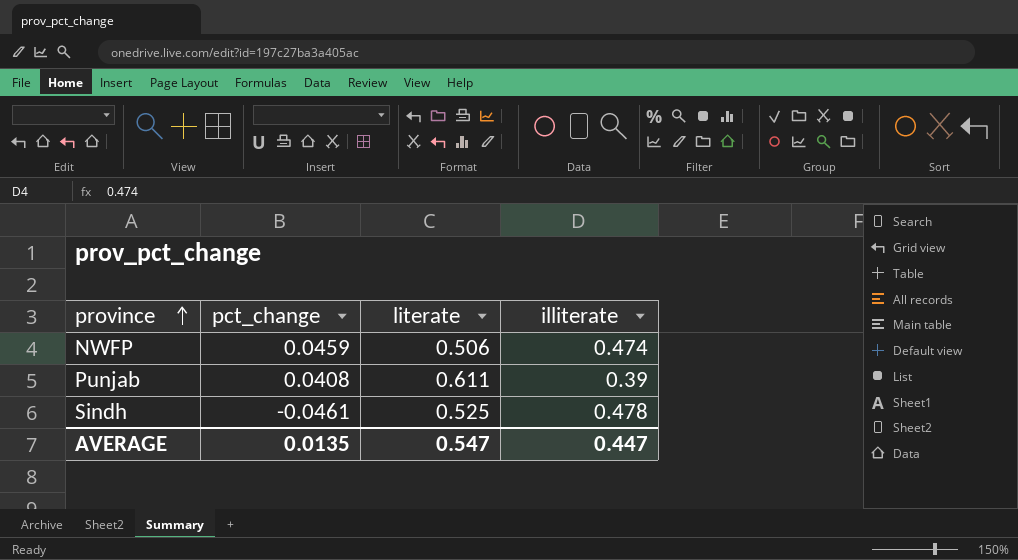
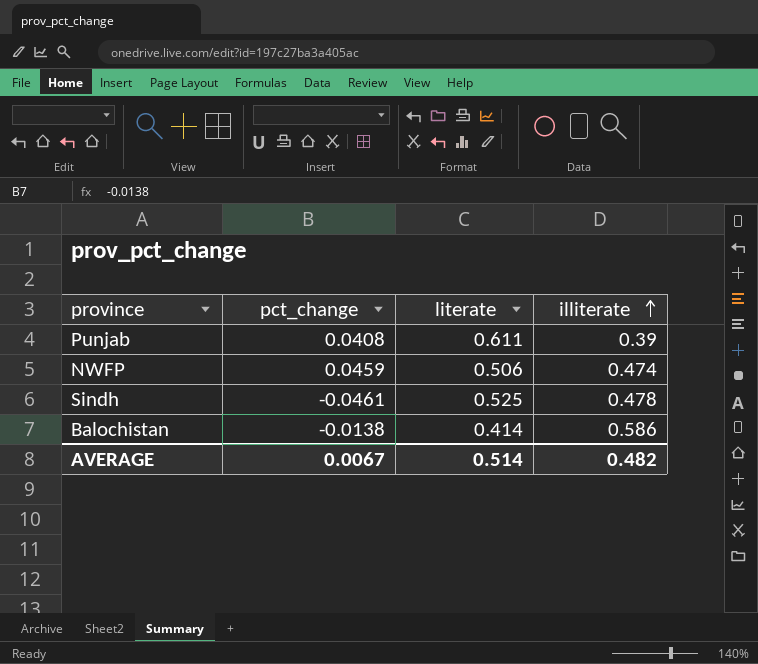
row order: province ascending -> illiterate ascending
row Balochistan: none -> -0.0138 | 0.414 | 0.586
AVERAGE | pct_change: 0.0135 -> 0.0067
AVERAGE | literate: 0.547 -> 0.514
AVERAGE | illiterate: 0.447 -> 0.482

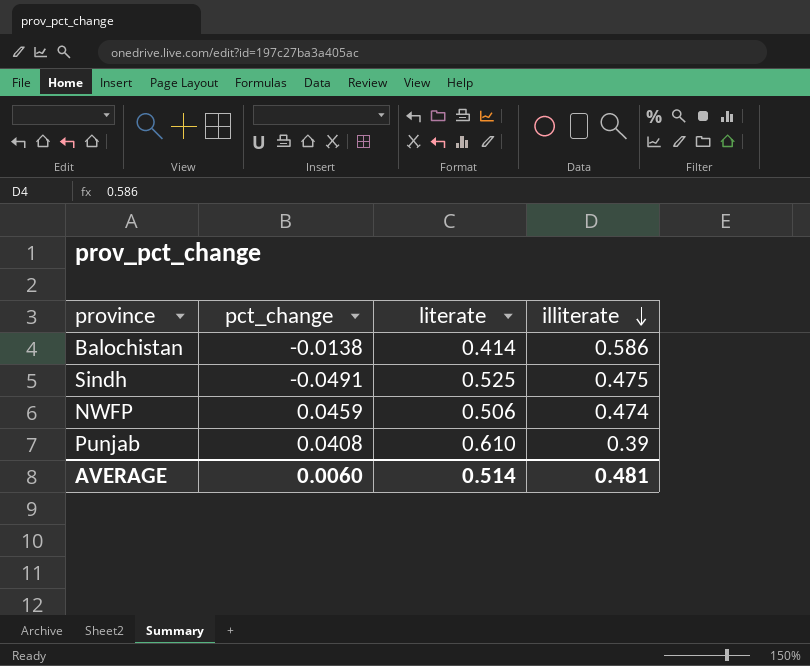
row order: illiterate ascending -> illiterate descending
Sindh | pct_change: -0.0461 -> -0.0491
Sindh | illiterate: 0.478 -> 0.475
Punjab | literate: 0.611 -> 0.610
AVERAGE | pct_change: 0.0067 -> 0.0060
AVERAGE | illiterate: 0.482 -> 0.481

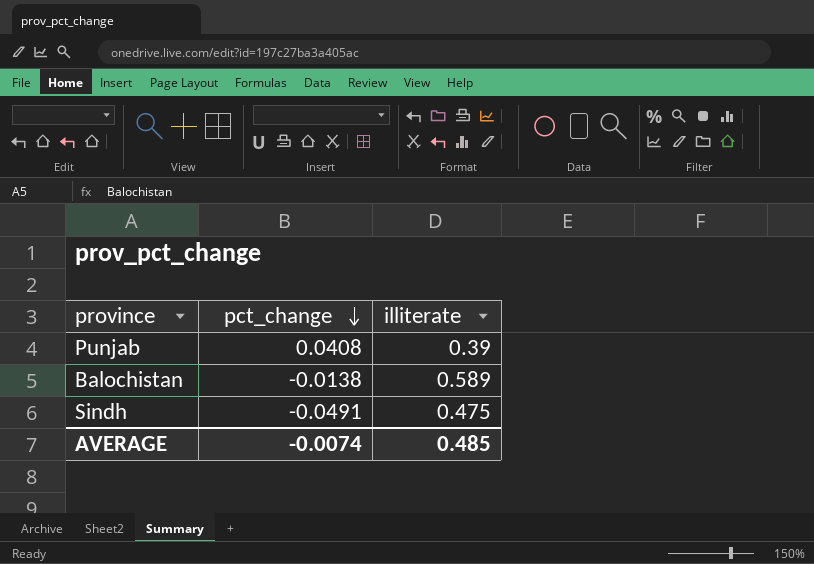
row order: illiterate descending -> pct_change descending
column literate | position: 3 -> none
row NWFP: 0.0459 | 0.506 | 0.474 -> none
Balochistan | illiterate: 0.586 -> 0.589
AVERAGE | pct_change: 0.0060 -> -0.0074
AVERAGE | illiterate: 0.481 -> 0.485

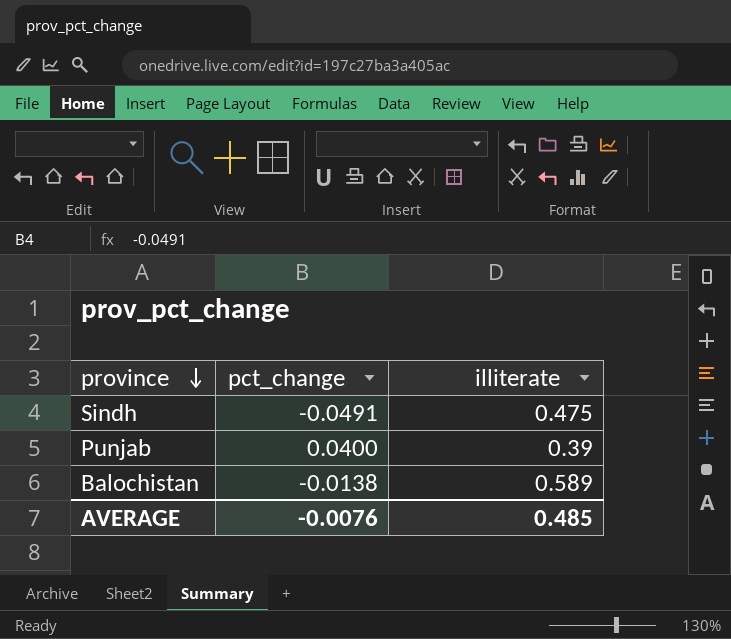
row order: pct_change descending -> province descending
Punjab | pct_change: 0.0408 -> 0.0400
AVERAGE | pct_change: -0.0074 -> -0.0076

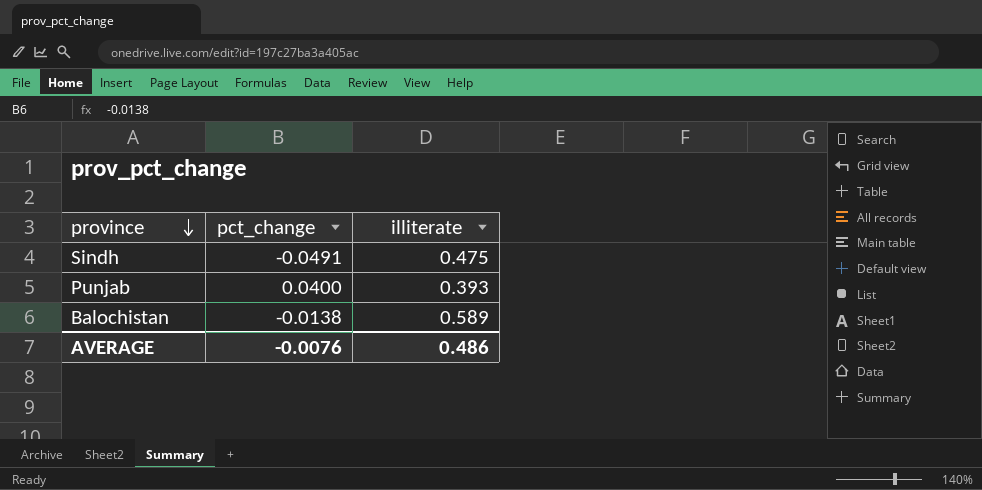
Punjab | illiterate: 0.39 -> 0.393
AVERAGE | illiterate: 0.485 -> 0.486

